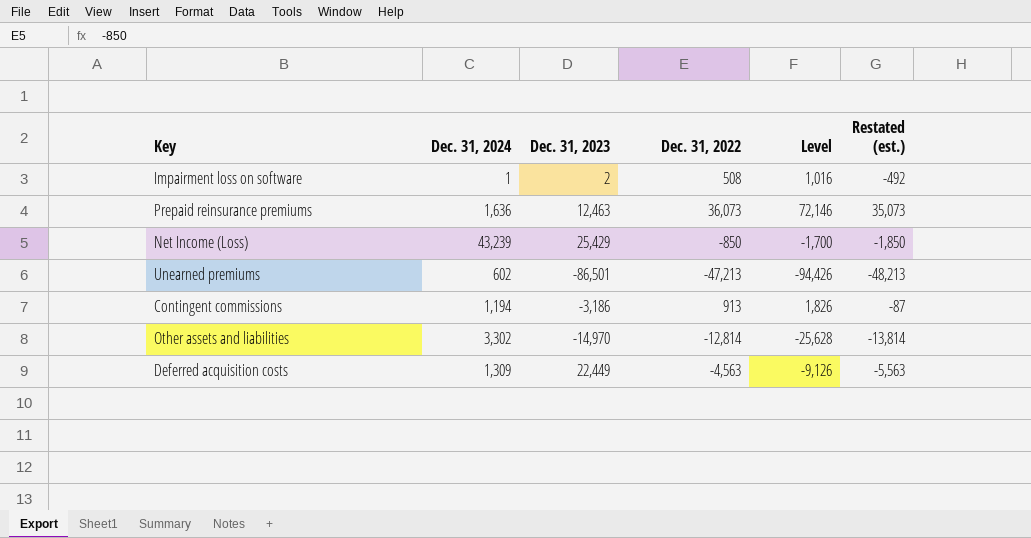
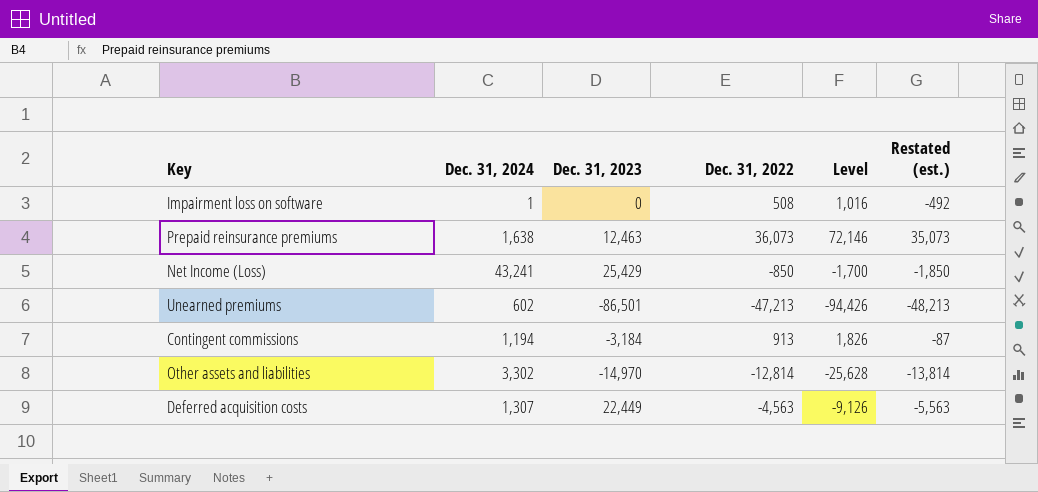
Impairment loss on software | Dec. 31, 2023: 2 -> 0
Prepaid reinsurance premiums | Dec. 31, 2024: 1,636 -> 1,638
Net Income (Loss) | Dec. 31, 2024: 43,239 -> 43,241
Contingent commissions | Dec. 31, 2023: -3,186 -> -3,184
Deferred acquisition costs | Dec. 31, 2024: 1,309 -> 1,307

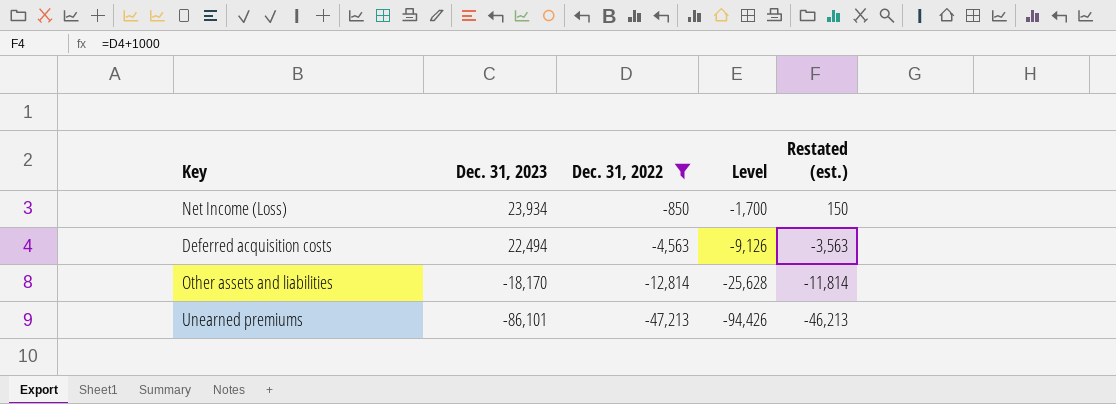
filter: none -> Dec. 31, 2022 <= -850
row order: none -> Dec. 31, 2023 descending
column Dec. 31, 2024 | position: 2 -> none
column Restated (est.) | formula: [Dec. 31, 2022] - 1000 -> [Dec. 31, 2022] + 1000
Net Income (Loss) | Dec. 31, 2023: 25,429 -> 23,934
Deferred acquisition costs | Dec. 31, 2023: 22,449 -> 22,494
Other assets and liabilities | Dec. 31, 2023: -14,970 -> -18,170
Unearned premiums | Dec. 31, 2023: -86,501 -> -86,101

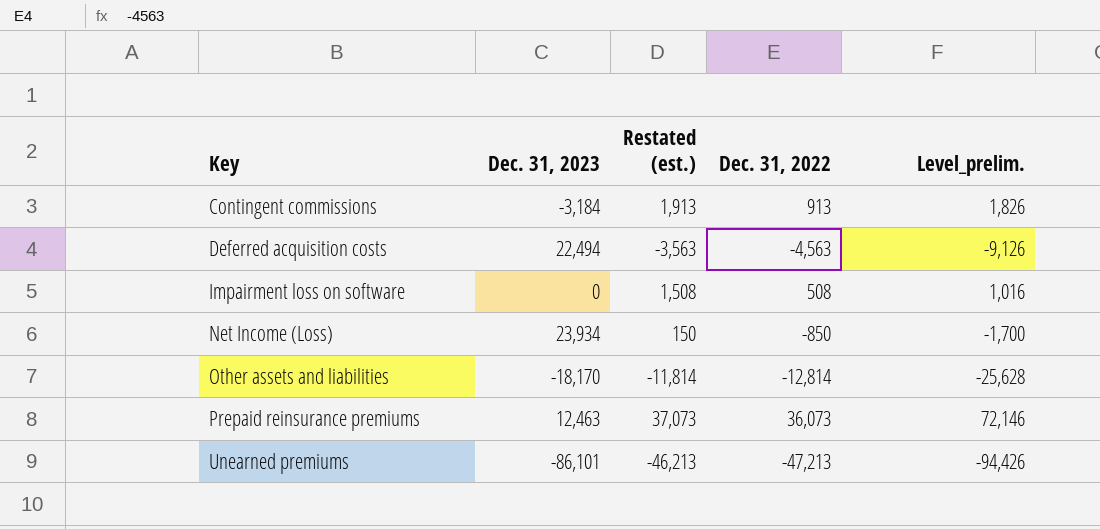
filter: Dec. 31, 2022 <= -850 -> none
row order: Dec. 31, 2023 descending -> Key ascending
column Restated (est.) | position: 5 -> 3
column name: Level -> Level_prelim.

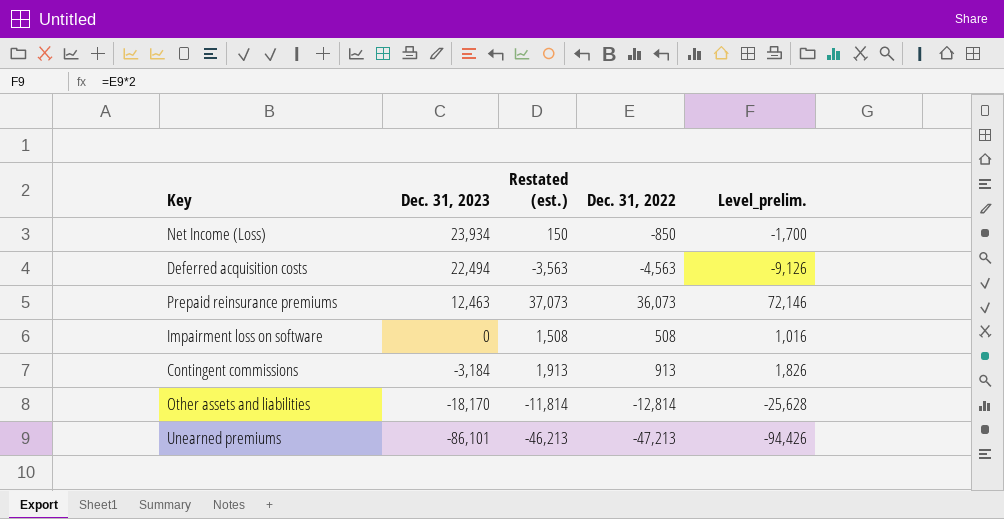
row order: Key ascending -> Dec. 31, 2023 descending

